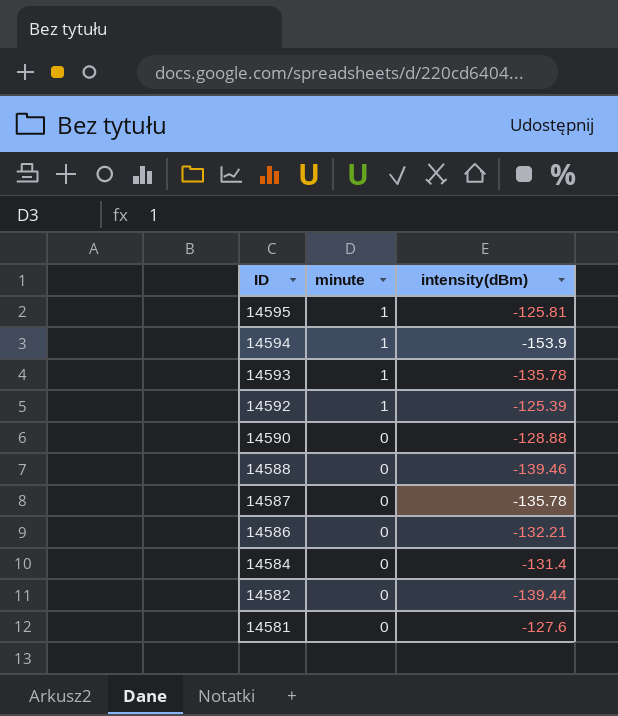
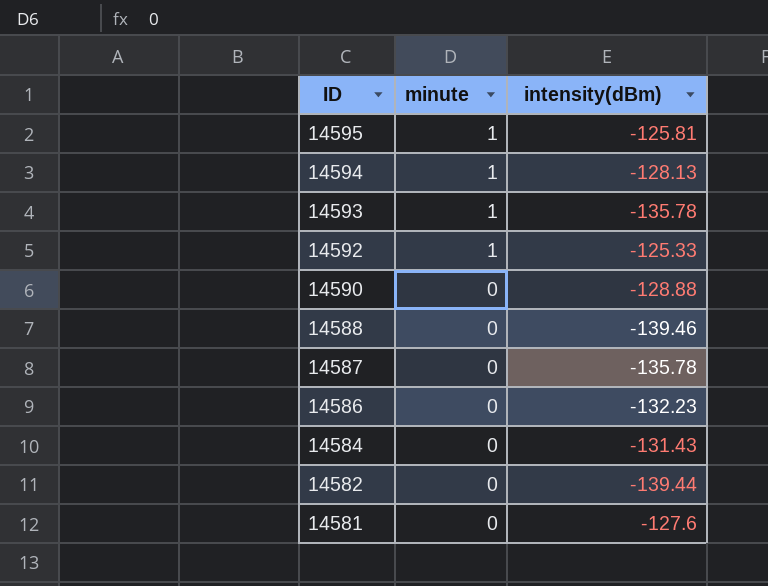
14594 | intensity(dBm): -153.9 -> -128.13
14592 | intensity(dBm): -125.39 -> -125.33
14586 | intensity(dBm): -132.21 -> -132.23
14584 | intensity(dBm): -131.4 -> -131.43

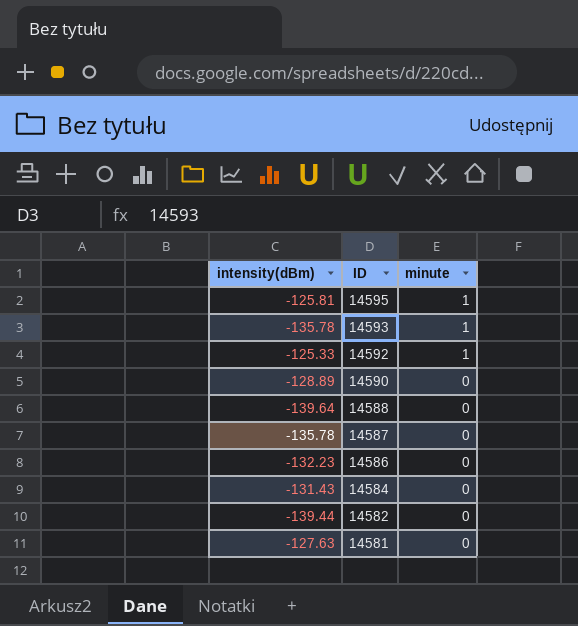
column intensity(dBm) | position: 3 -> 1
row 14594: 1 | -128.13 -> none
14590 | intensity(dBm): -128.88 -> -128.89
14588 | intensity(dBm): -139.46 -> -139.64
14581 | intensity(dBm): -127.6 -> -127.63

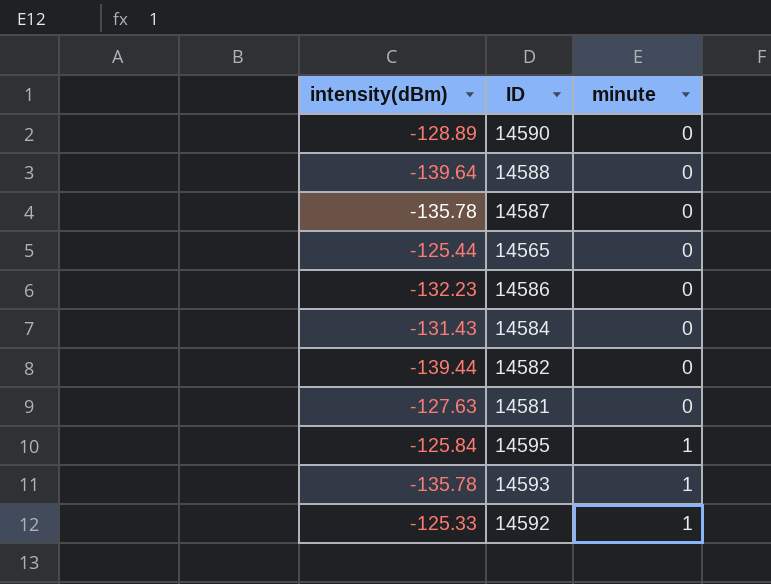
row order: ID descending -> minute ascending
row 14565: none -> -125.44 | 0
14595 | intensity(dBm): -125.81 -> -125.84

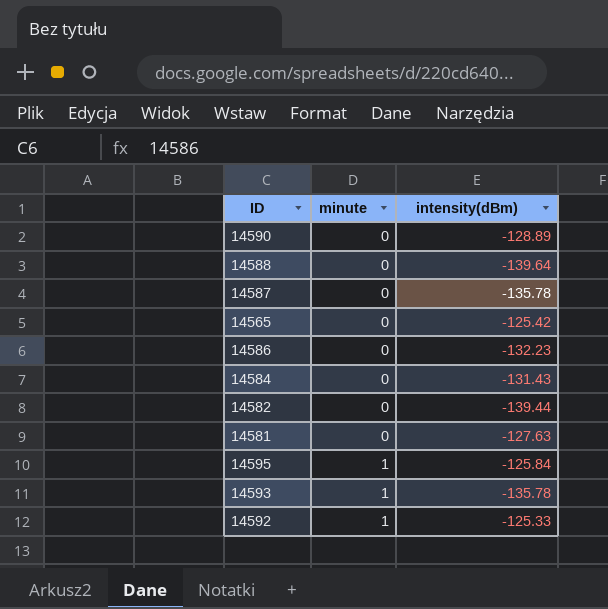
column intensity(dBm) | position: 1 -> 3
14565 | intensity(dBm): -125.44 -> -125.42

